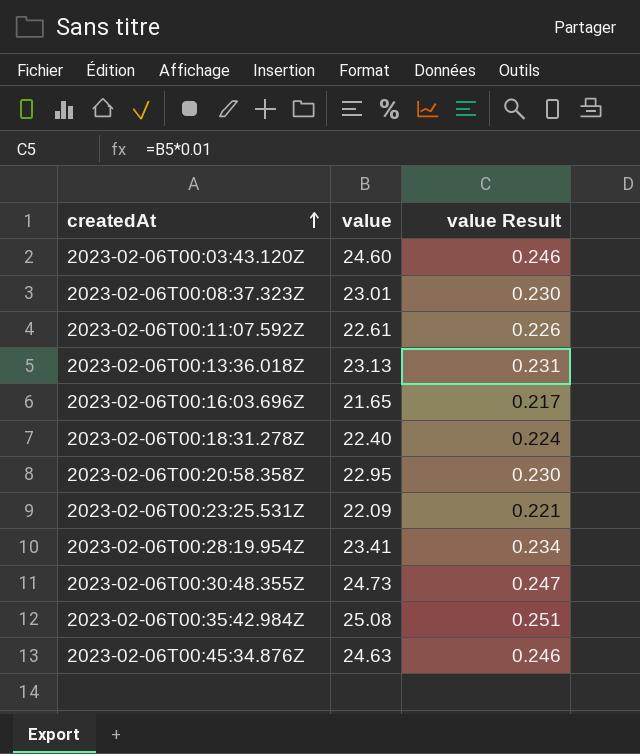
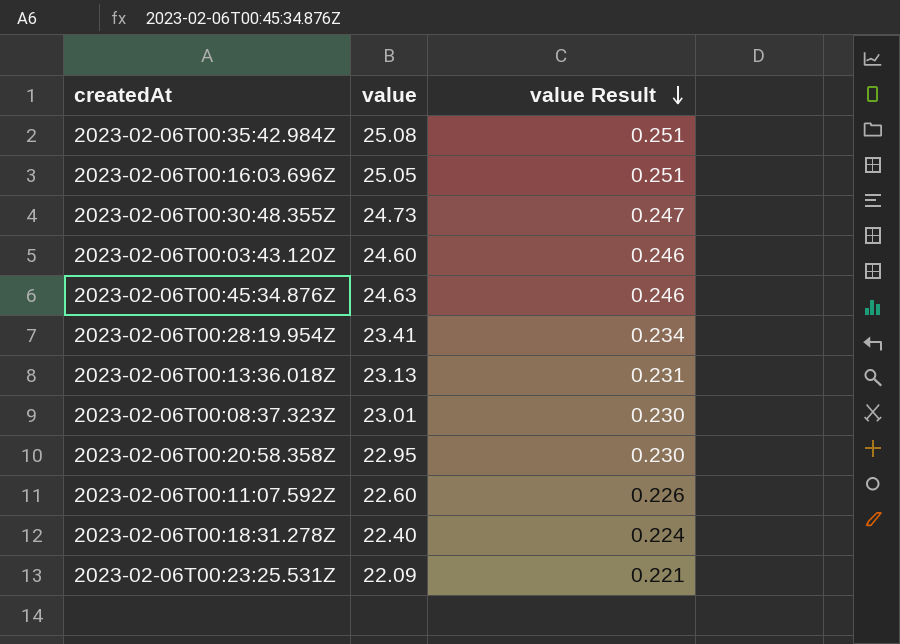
row order: createdAt ascending -> value Result descending
2023-02-06T00:16:03.696Z | value: 21.65 -> 25.05
2023-02-06T00:16:03.696Z | value Result: 0.217 -> 0.251
2023-02-06T00:11:07.592Z | value: 22.61 -> 22.60

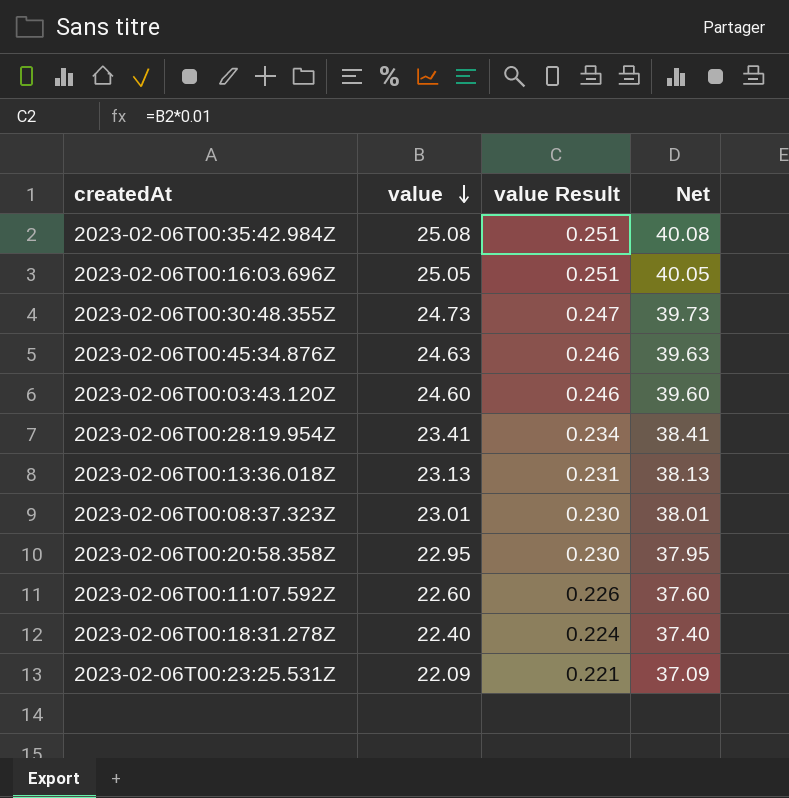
row order: value Result descending -> value descending
column Net | formula: none -> [value] + 15

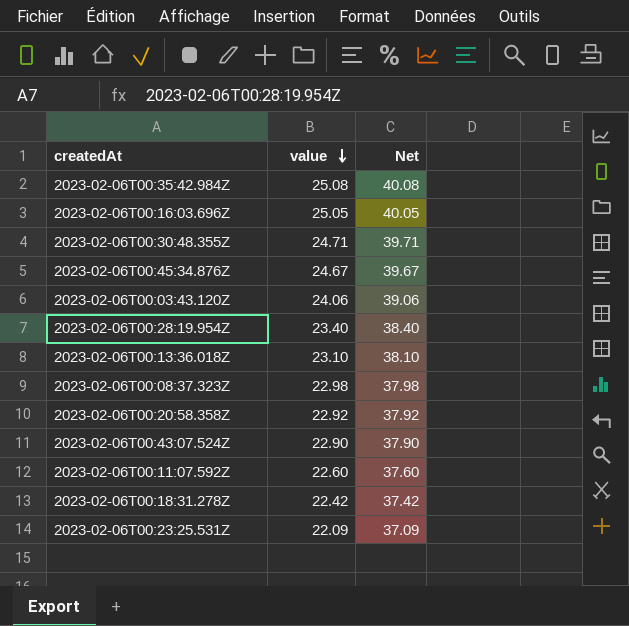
column value Result | formula: [value] * 0.01 -> none
2023-02-06T00:30:48.355Z | value: 24.73 -> 24.71
2023-02-06T00:30:48.355Z | Net: 39.73 -> 39.71
2023-02-06T00:45:34.876Z | value: 24.63 -> 24.67
2023-02-06T00:45:34.876Z | Net: 39.63 -> 39.67
2023-02-06T00:03:43.120Z | value: 24.60 -> 24.06
2023-02-06T00:03:43.120Z | Net: 39.60 -> 39.06
2023-02-06T00:28:19.954Z | value: 23.41 -> 23.40
2023-02-06T00:28:19.954Z | Net: 38.41 -> 38.40
2023-02-06T00:13:36.018Z | value: 23.13 -> 23.10
2023-02-06T00:13:36.018Z | Net: 38.13 -> 38.10
2023-02-06T00:08:37.323Z | value: 23.01 -> 22.98
2023-02-06T00:08:37.323Z | Net: 38.01 -> 37.98
2023-02-06T00:20:58.358Z | value: 22.95 -> 22.92
2023-02-06T00:20:58.358Z | Net: 37.95 -> 37.92
row 2023-02-06T00:43:07.524Z: none -> 22.90 | 37.90
2023-02-06T00:18:31.278Z | value: 22.40 -> 22.42
2023-02-06T00:18:31.278Z | Net: 37.40 -> 37.42

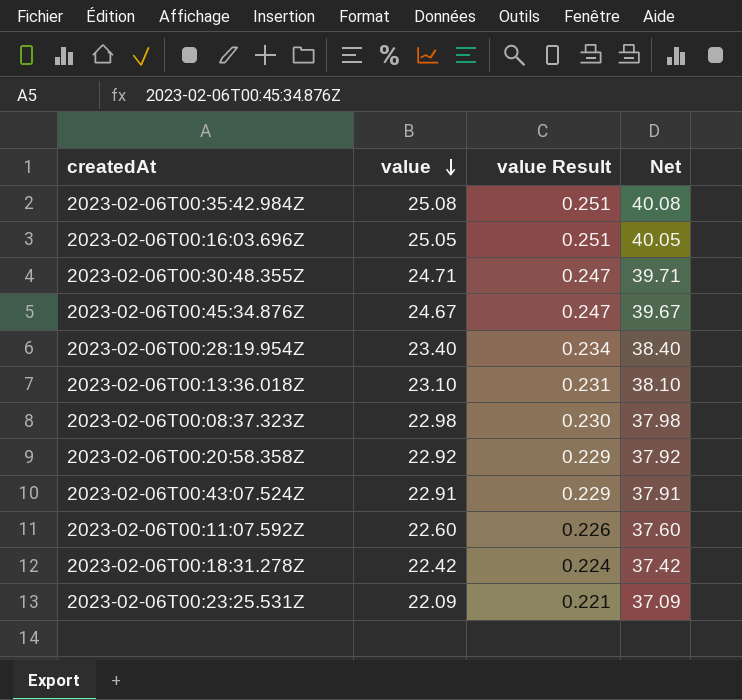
column value Result | formula: none -> [value] * 0.01
row 2023-02-06T00:03:43.120Z: 24.06 | 39.06 -> none
2023-02-06T00:43:07.524Z | value: 22.90 -> 22.91
2023-02-06T00:43:07.524Z | Net: 37.90 -> 37.91

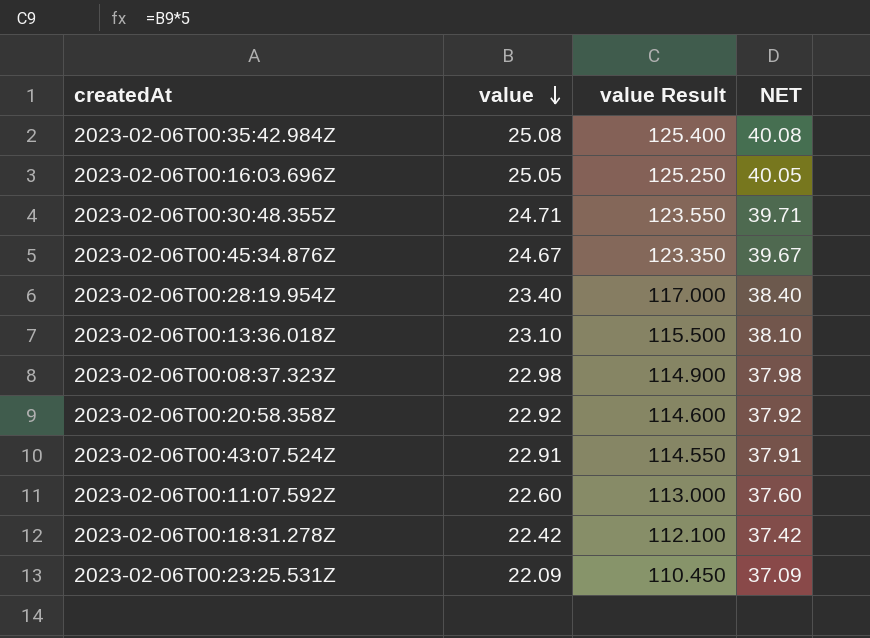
column value Result | formula: [value] * 0.01 -> [value] * 5
column name: Net -> NET

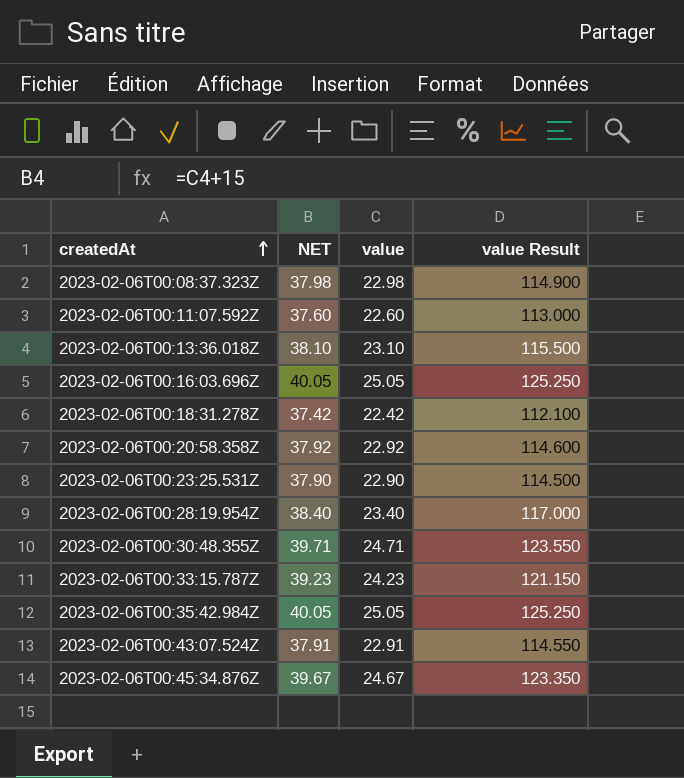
row order: value descending -> createdAt ascending
column NET | position: 4 -> 2
2023-02-06T00:23:25.531Z | NET: 37.09 -> 37.90
2023-02-06T00:23:25.531Z | value: 22.09 -> 22.90
2023-02-06T00:23:25.531Z | value Result: 110.450 -> 114.500
row 2023-02-06T00:33:15.787Z: none -> 39.23 | 24.23 | 121.150
2023-02-06T00:35:42.984Z | NET: 40.08 -> 40.05
2023-02-06T00:35:42.984Z | value: 25.08 -> 25.05
2023-02-06T00:35:42.984Z | value Result: 125.400 -> 125.250

